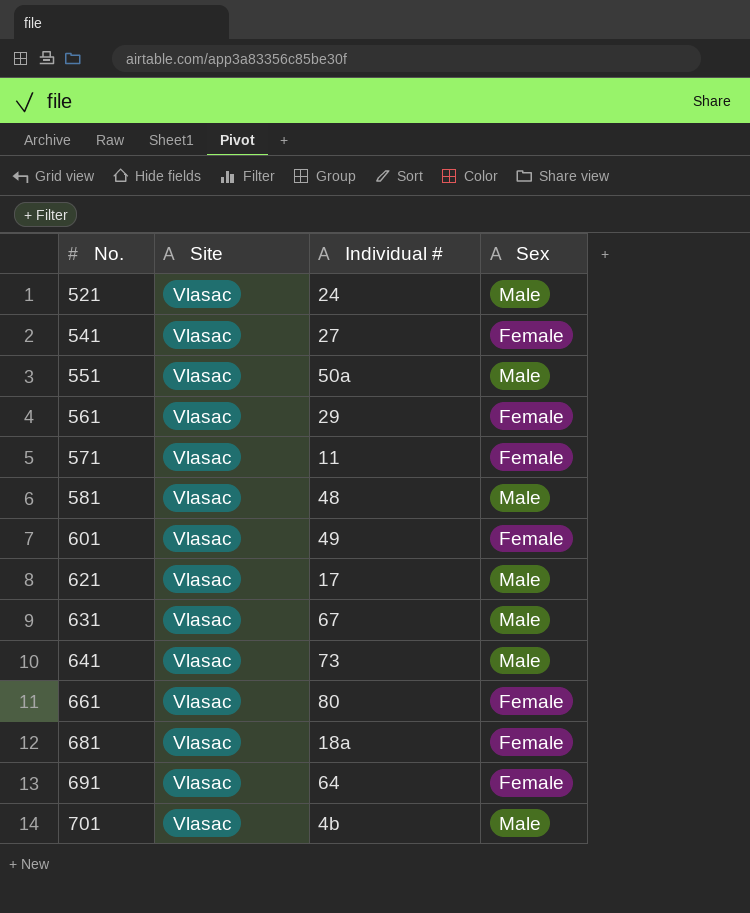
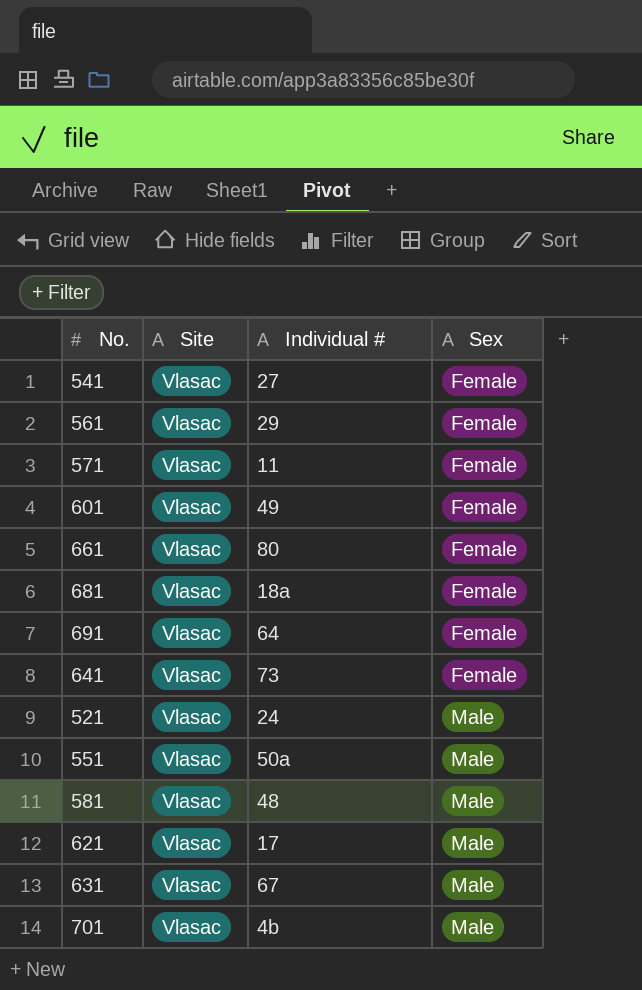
row order: No. ascending -> Sex ascending
641 | Sex: Male -> Female

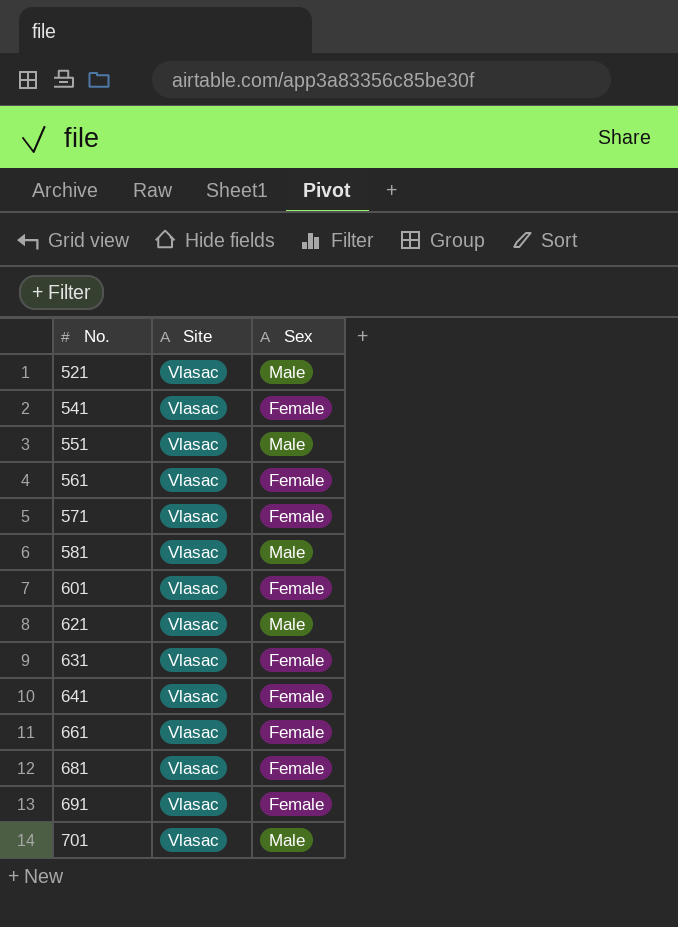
row order: Sex ascending -> No. ascending
column Individual # | position: 3 -> none
631 | Sex: Male -> Female

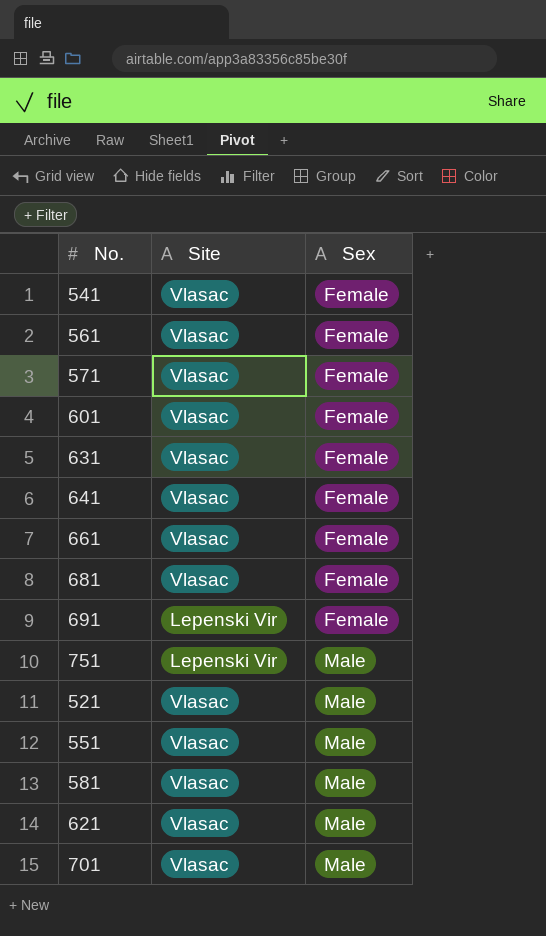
row order: No. ascending -> Sex ascending
691 | Site: Vlasac -> Lepenski Vir
row 751: none -> Lepenski Vir | Male

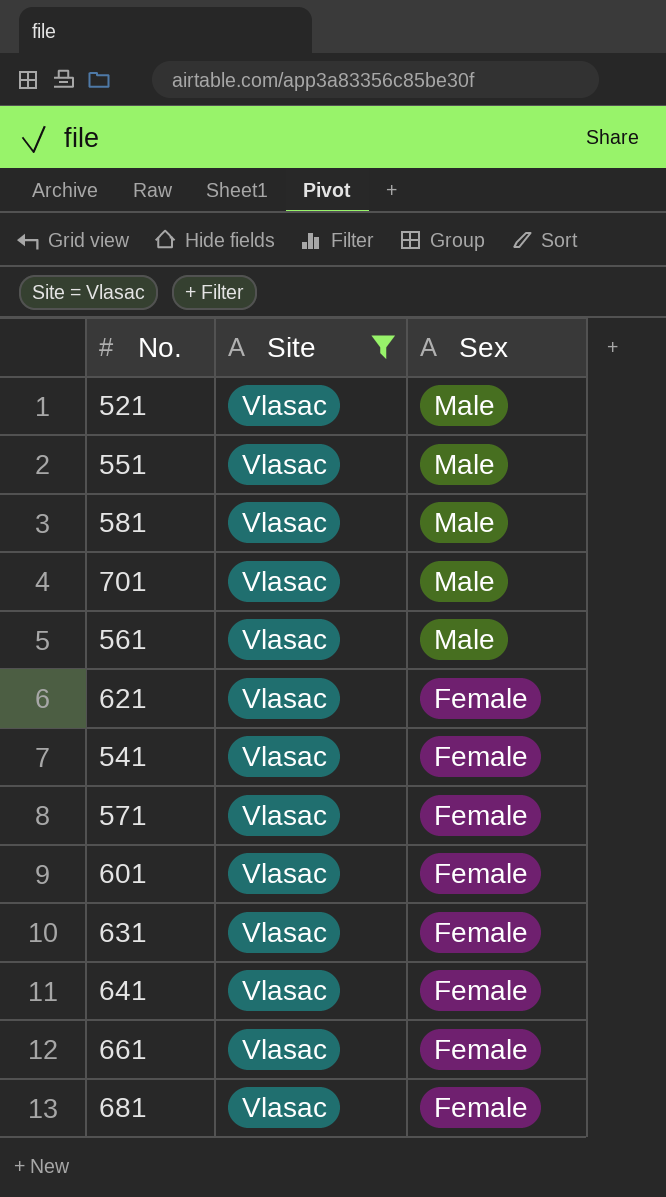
filter: none -> Site = Vlasac
row order: Sex ascending -> Sex descending
561 | Sex: Female -> Male
621 | Sex: Male -> Female

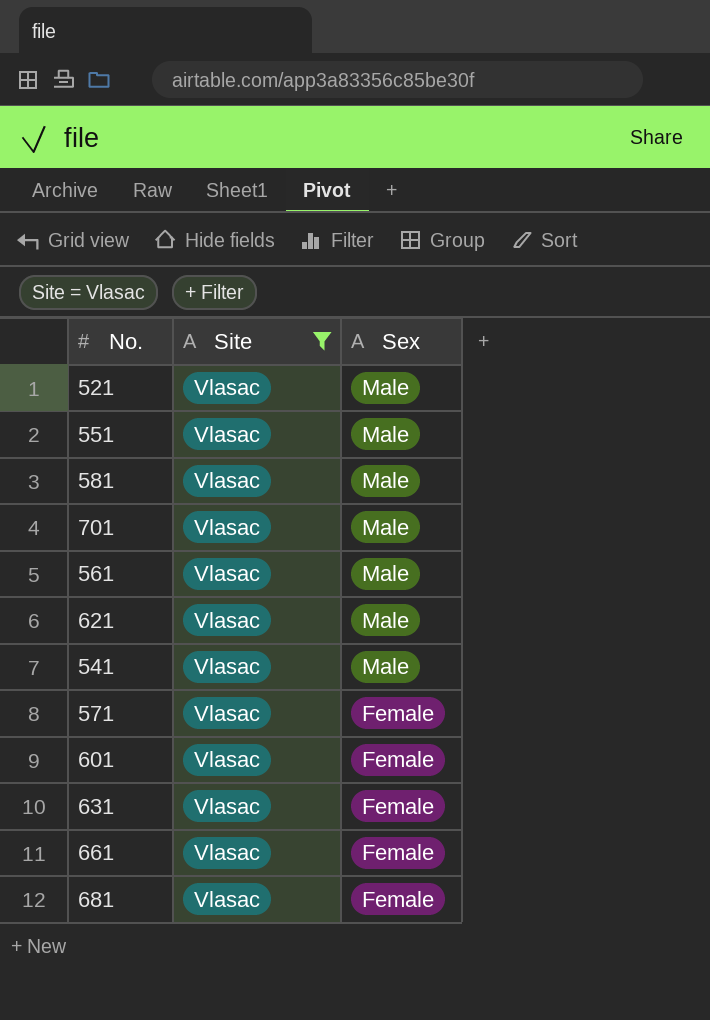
row 641: Vlasac | Female -> none
621 | Sex: Female -> Male
541 | Sex: Female -> Male

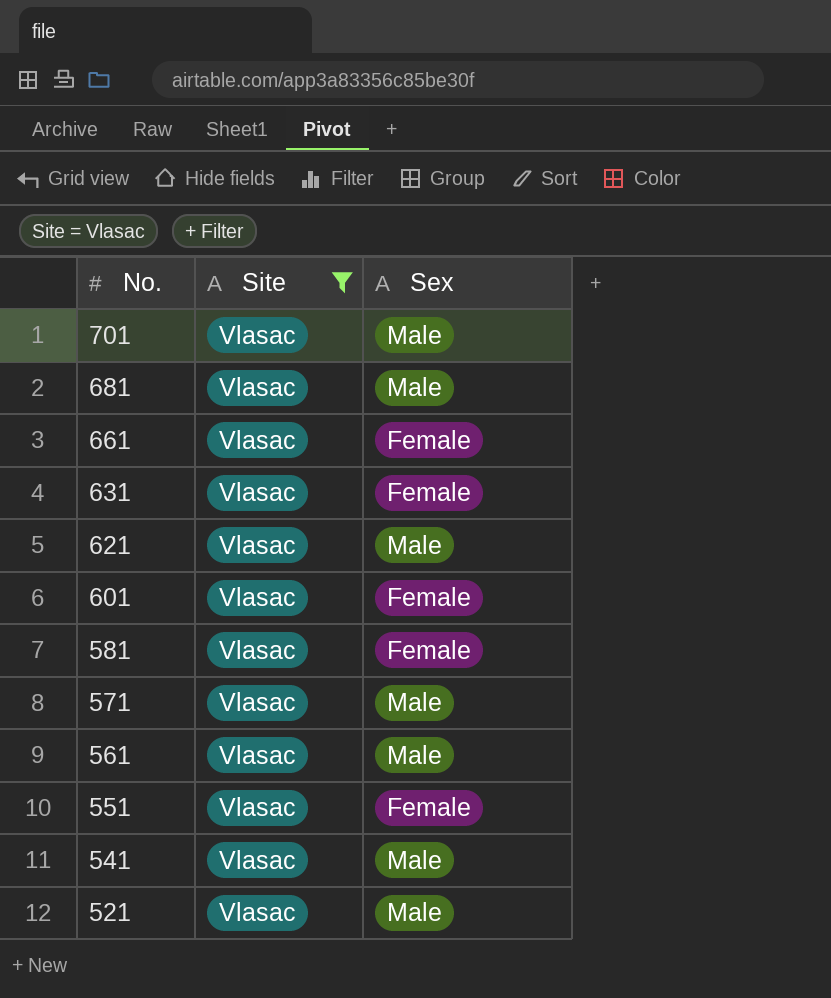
row order: Sex descending -> No. descending
681 | Sex: Female -> Male
581 | Sex: Male -> Female
571 | Sex: Female -> Male
551 | Sex: Male -> Female

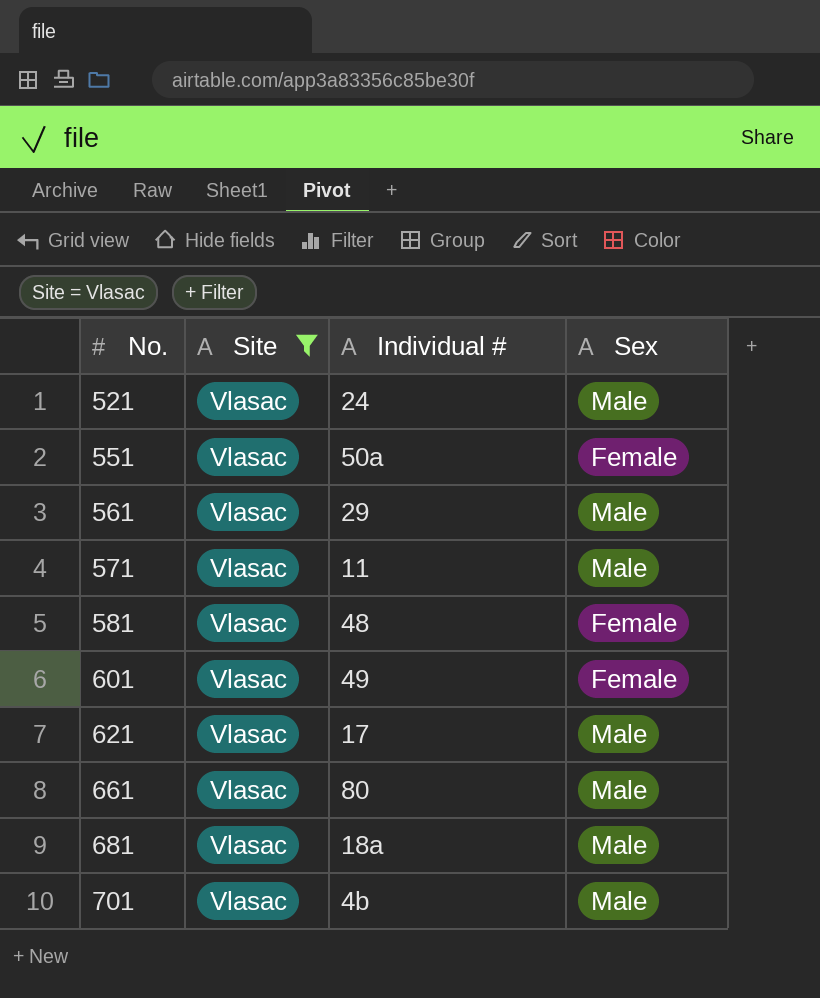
row order: No. descending -> No. ascending
column Individual # | position: none -> 3
row 631: Vlasac | Female -> none
row 541: Vlasac | Male -> none
661 | Sex: Female -> Male

